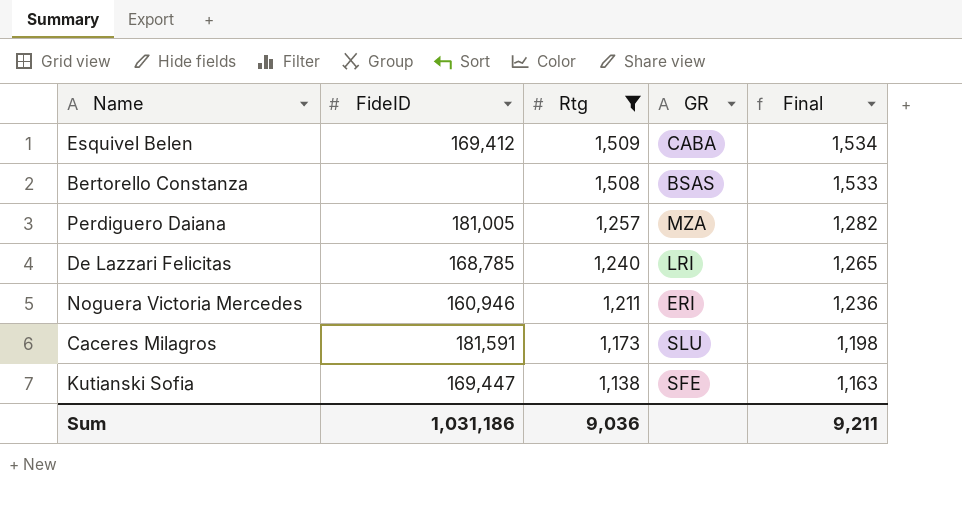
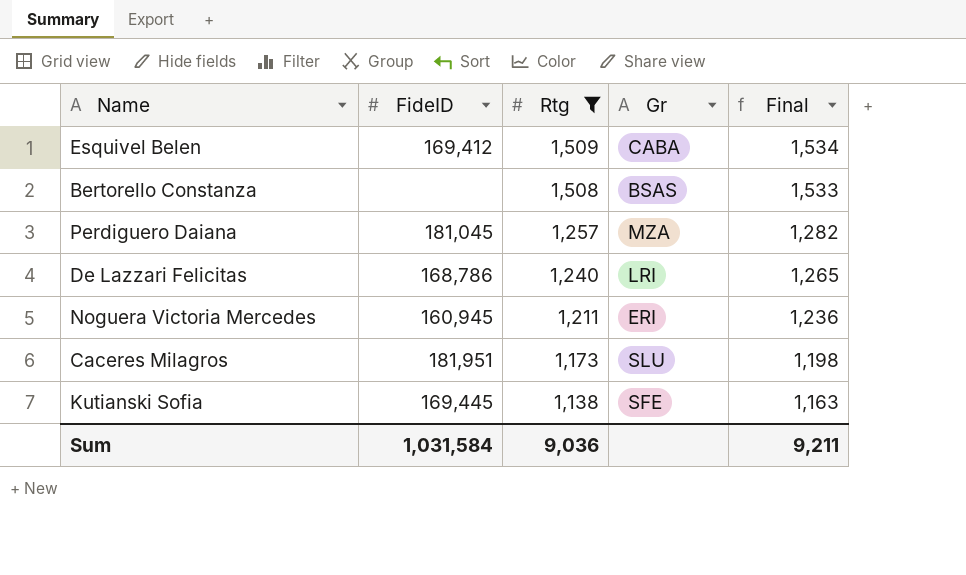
column name: GR -> Gr
Perdiguero Daiana | FideID: 181,005 -> 181,045
De Lazzari Felicitas | FideID: 168,785 -> 168,786
Noguera Victoria Mercedes | FideID: 160,946 -> 160,945
Caceres Milagros | FideID: 181,591 -> 181,951
Kutianski Sofia | FideID: 169,447 -> 169,445
Sum | FideID: 1,031,186 -> 1,031,584

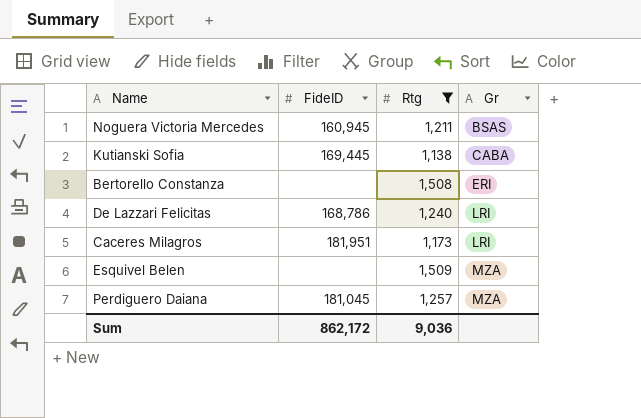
row order: Rtg descending -> Gr ascending
column Final | formula: [Rtg] + 25 -> none
Noguera Victoria Mercedes | Gr: ERI -> BSAS
Kutianski Sofia | Gr: SFE -> CABA
Bertorello Constanza | Gr: BSAS -> ERI
Caceres Milagros | Gr: SLU -> LRI
Esquivel Belen | FideID: 169,412 -> none
Esquivel Belen | Gr: CABA -> MZA
Sum | FideID: 1,031,584 -> 862,172

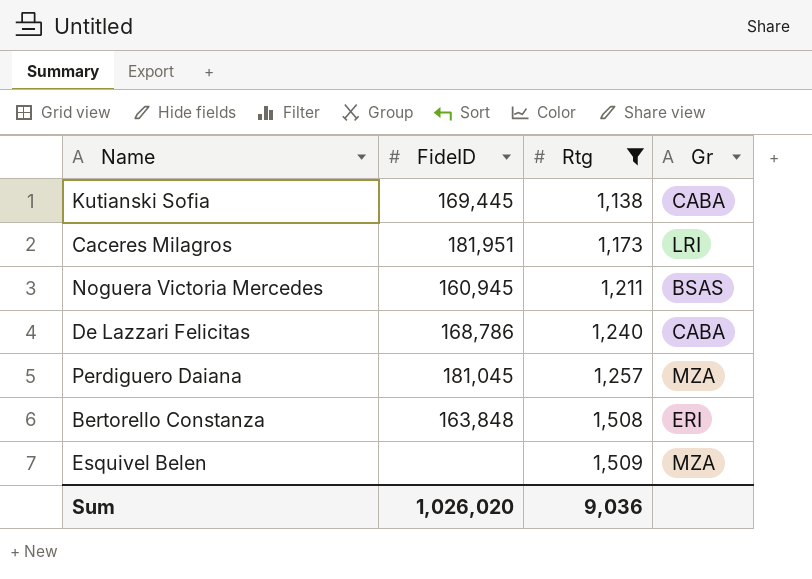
row order: Gr ascending -> Rtg ascending
De Lazzari Felicitas | Gr: LRI -> CABA
Bertorello Constanza | FideID: none -> 163,848
Sum | FideID: 862,172 -> 1,026,020

